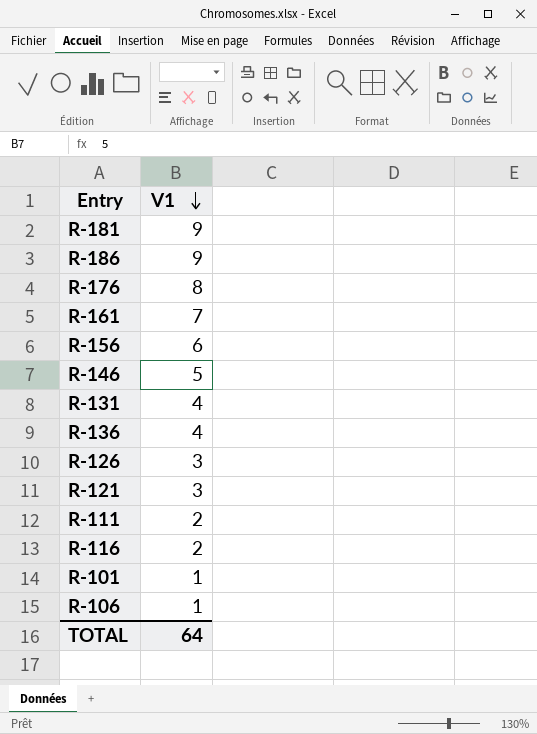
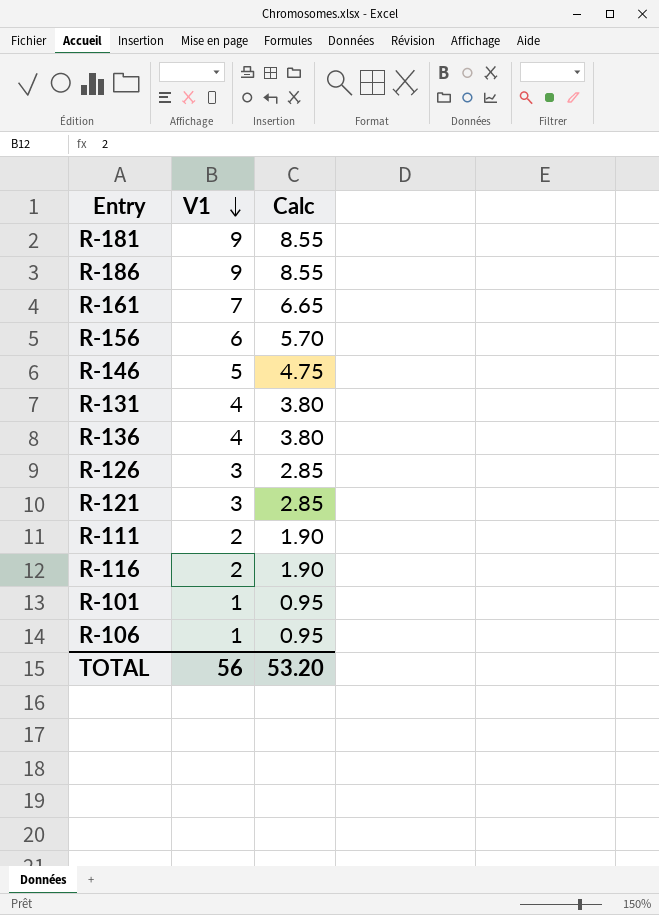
column Calc | formula: none -> [V1] * 0.95
row R-176: 8 -> none
TOTAL | V1: 64 -> 56

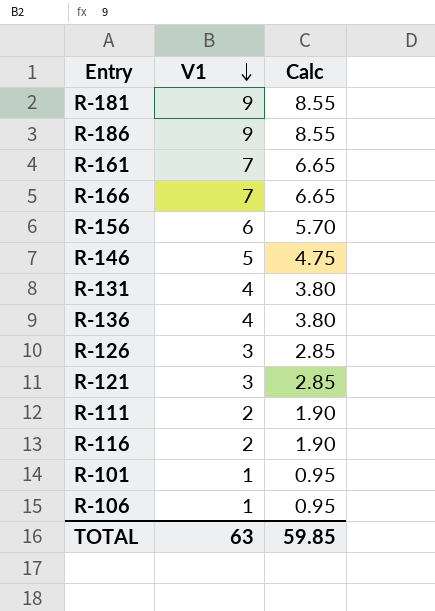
row R-166: none -> 7 | 6.65
TOTAL | V1: 56 -> 63
TOTAL | Calc: 53.20 -> 59.85

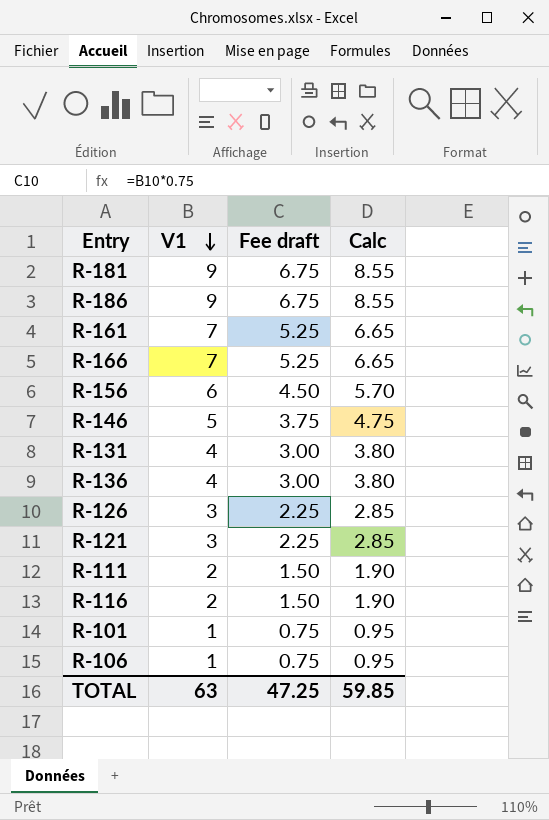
column Fee draft | formula: none -> [V1] * 0.75

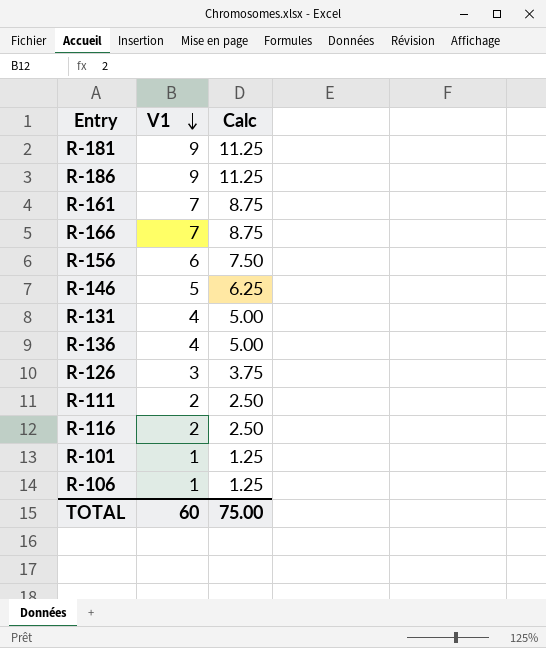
column Fee draft | formula: [V1] * 0.75 -> none
column Calc | formula: [V1] * 0.95 -> [V1] * 1.25
row R-121: 3 | 2.25 | 2.85 -> none
TOTAL | V1: 63 -> 60
TOTAL | Calc: 59.85 -> 75.00

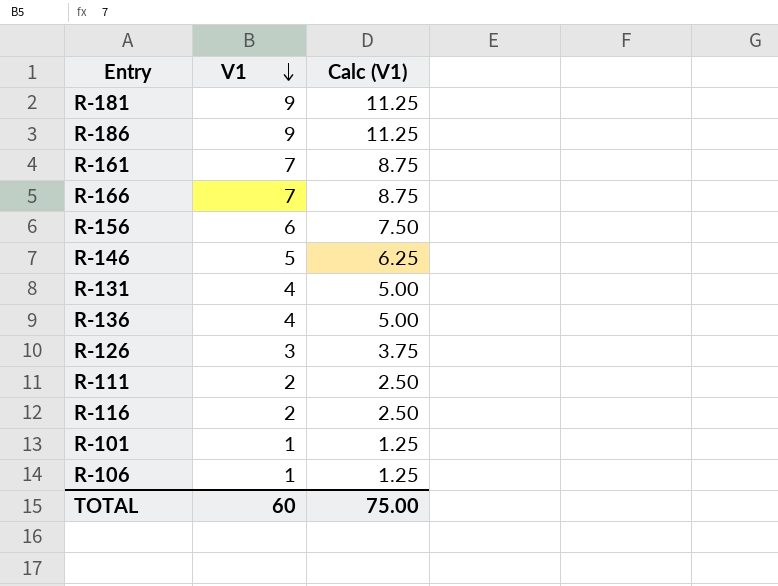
column name: Calc -> Calc (V1)

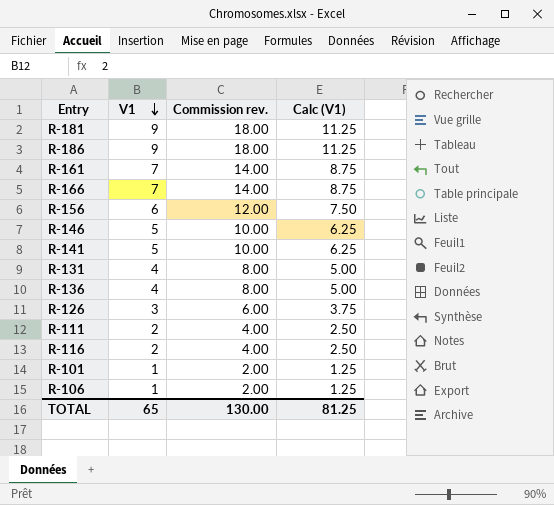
column Commission rev. | formula: none -> [V1] * 2
row R-141: none -> 5 | 10.00 | 6.25
TOTAL | V1: 60 -> 65
TOTAL | Calc (V1): 75.00 -> 81.25

